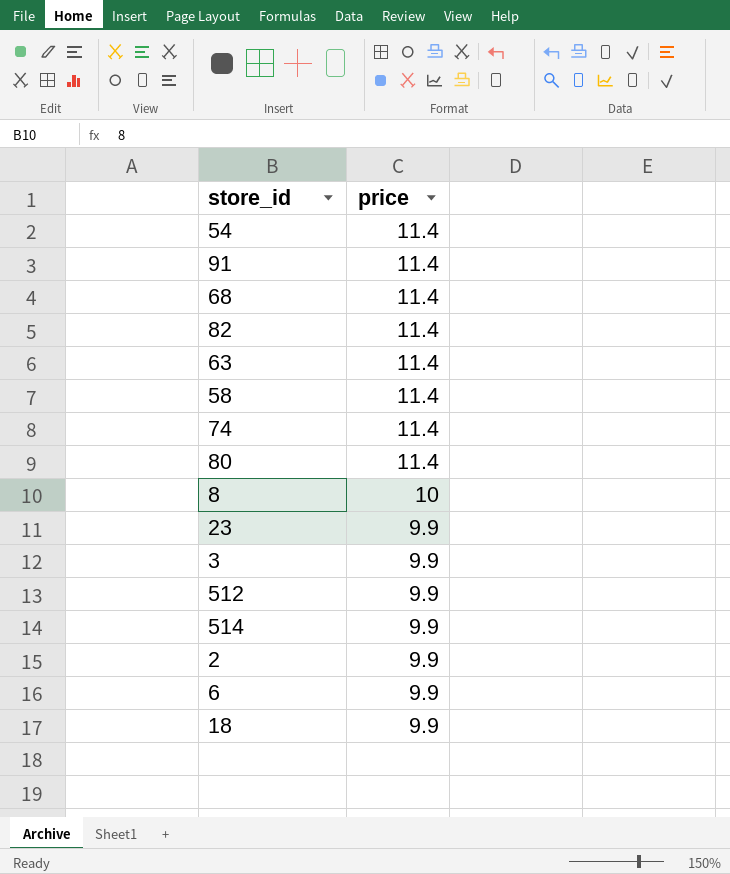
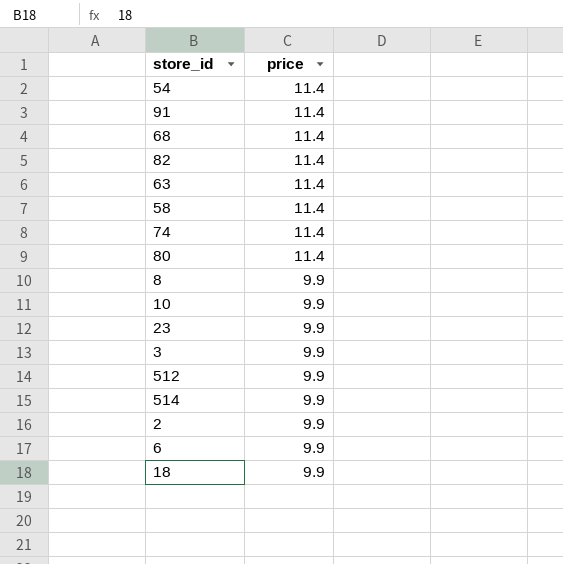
8 | price: 10 -> 9.9
row 10: none -> 9.9

